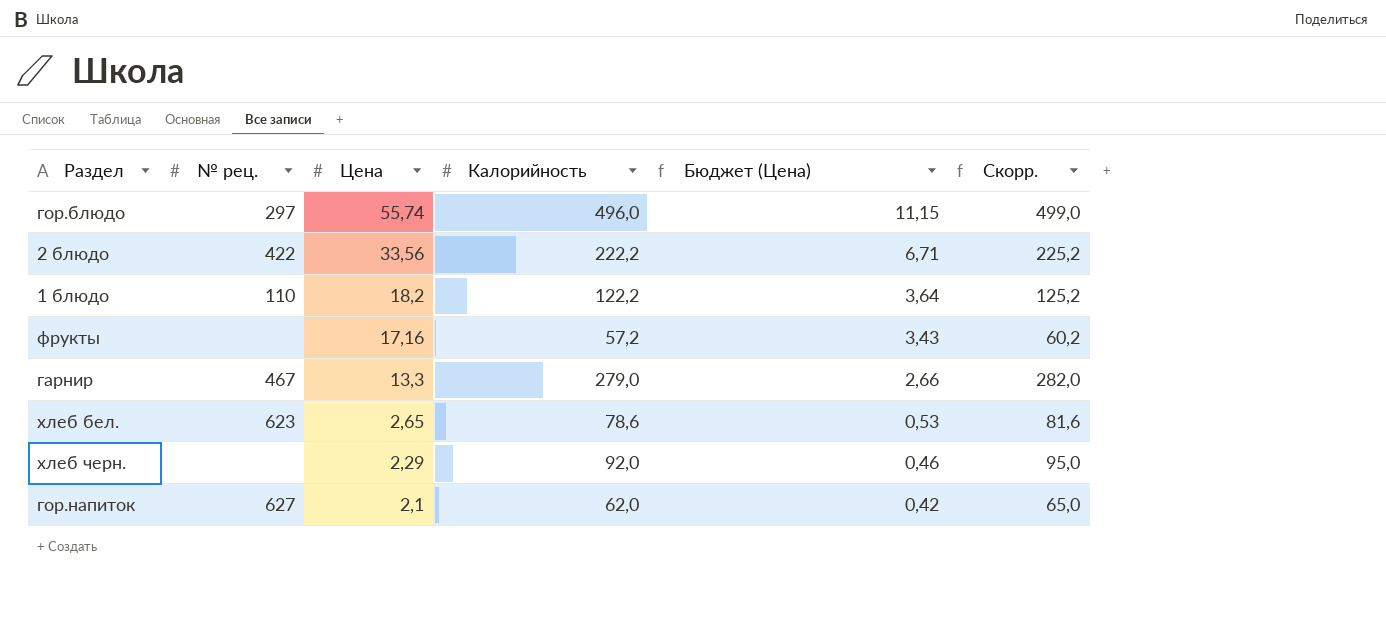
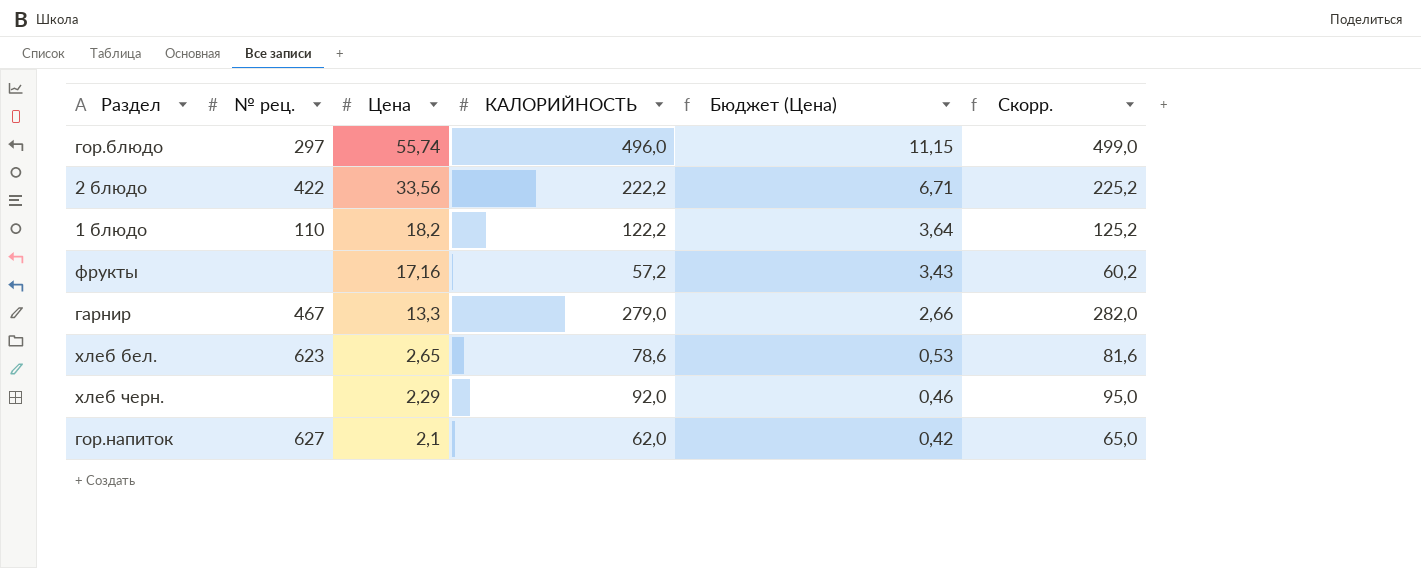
column name: Калорийность -> КАЛОРИЙНОСТЬ

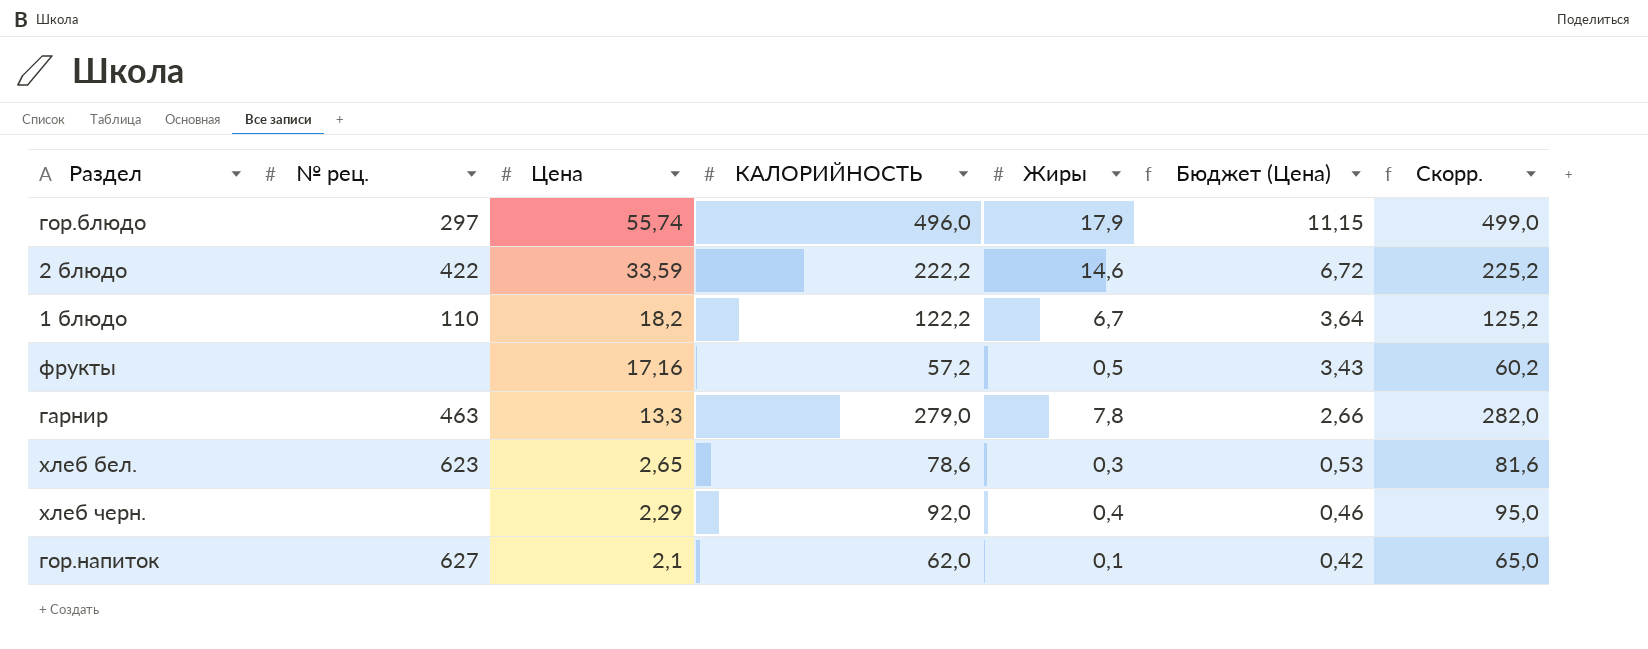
column Жиры | position: none -> 5
2 блюдо | Цена: 33,56 -> 33,59
2 блюдо | Бюджет (Цена): 6,71 -> 6,72
гарнир | № рец.: 467 -> 463

